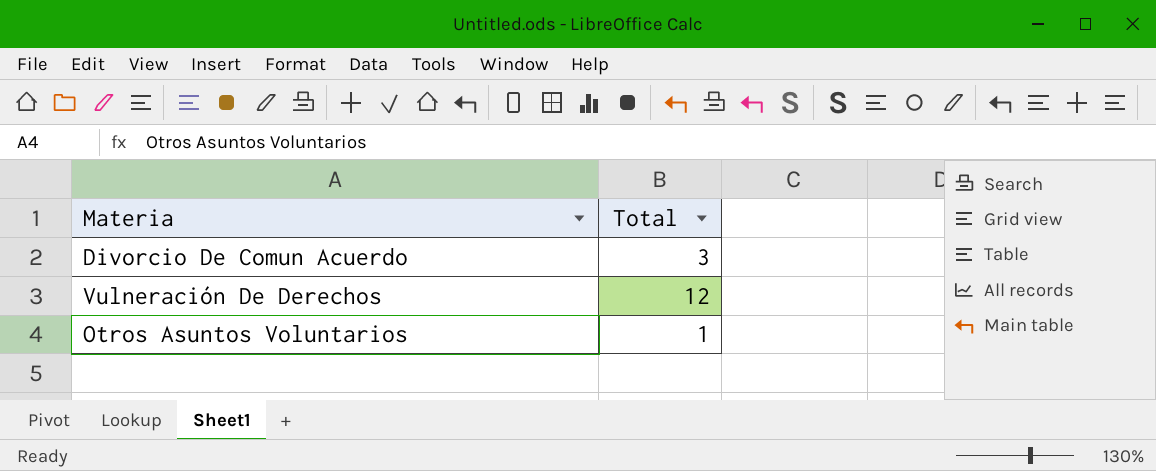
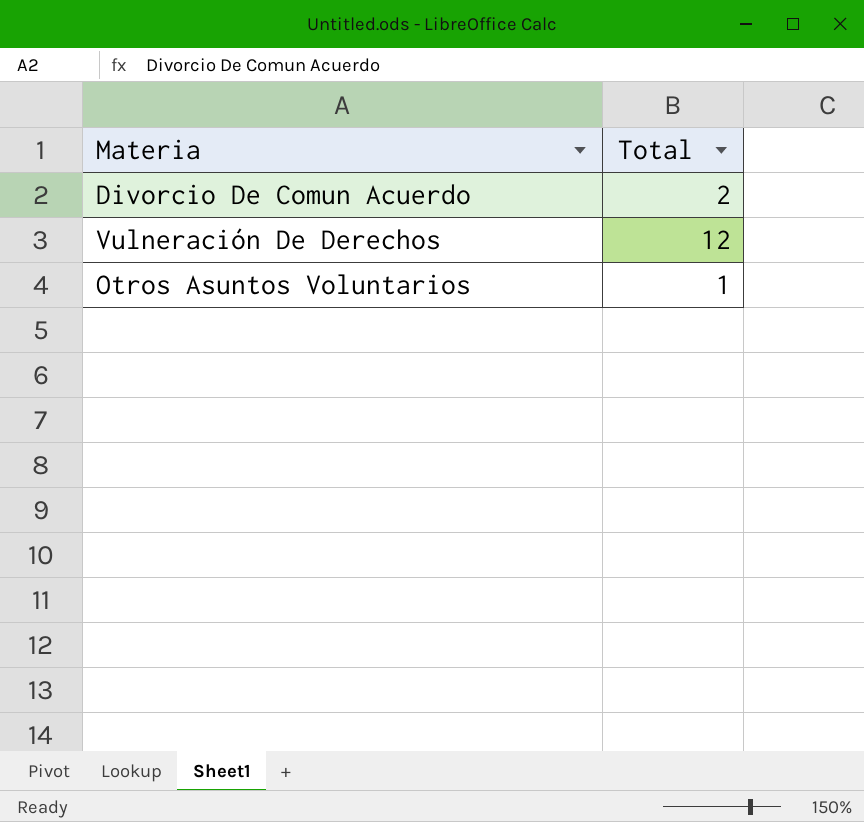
Divorcio De Comun Acuerdo | Total: 3 -> 2

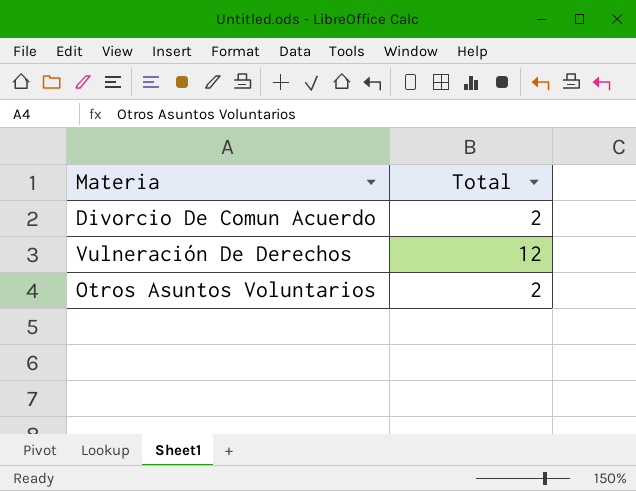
Otros Asuntos Voluntarios | Total: 1 -> 2

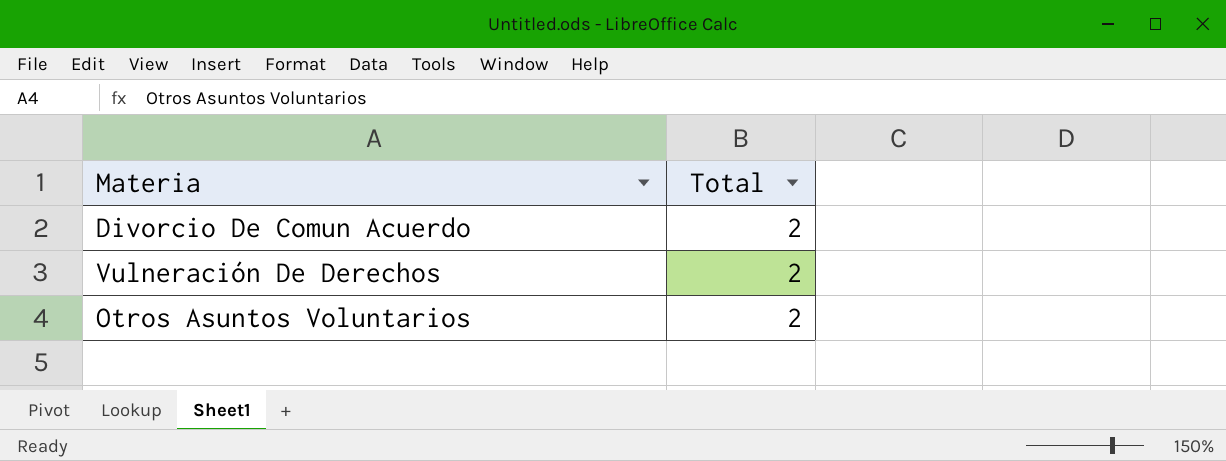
Vulneración De Derechos | Total: 12 -> 2

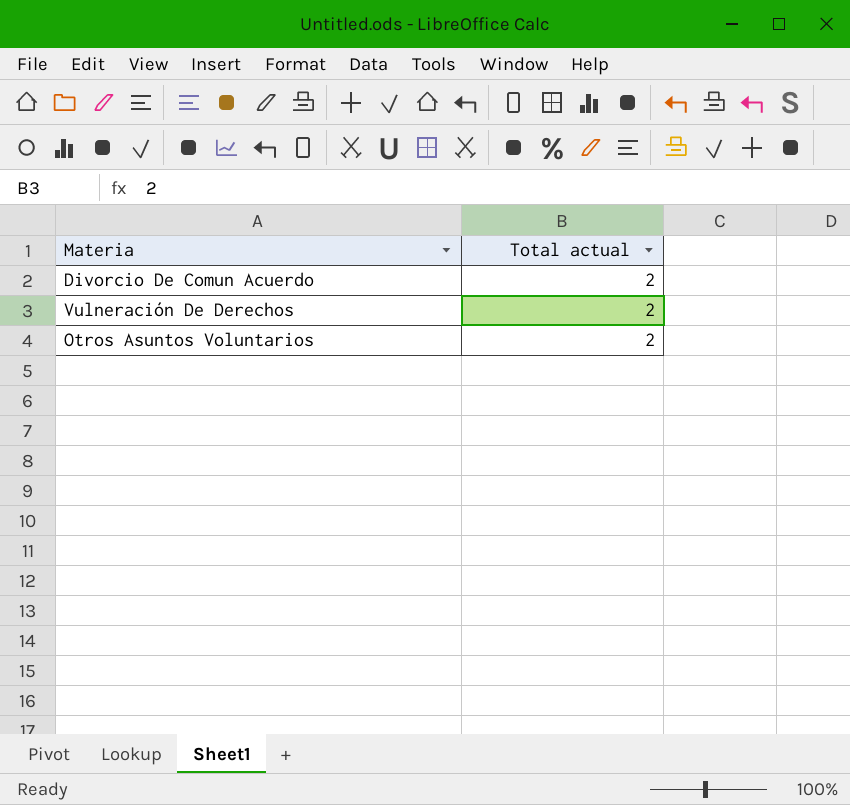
column name: Total -> Total actual

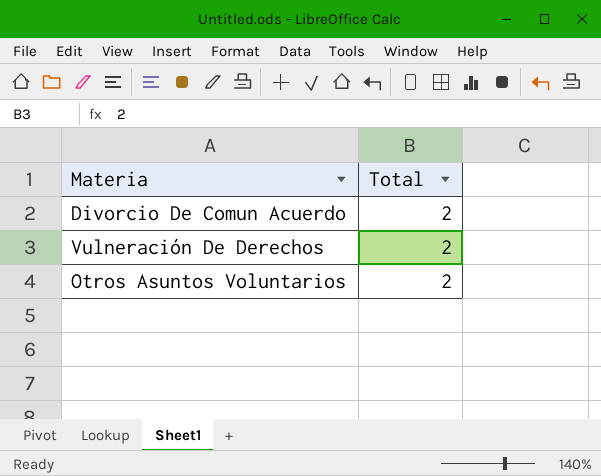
column name: Total actual -> Total

